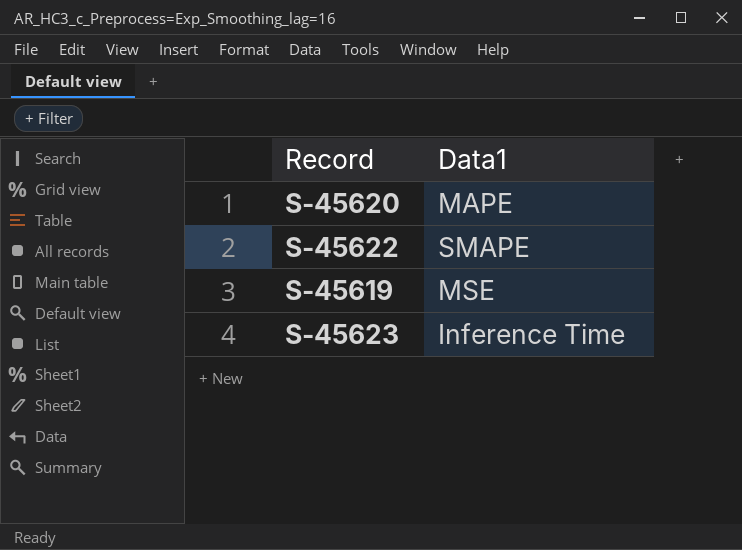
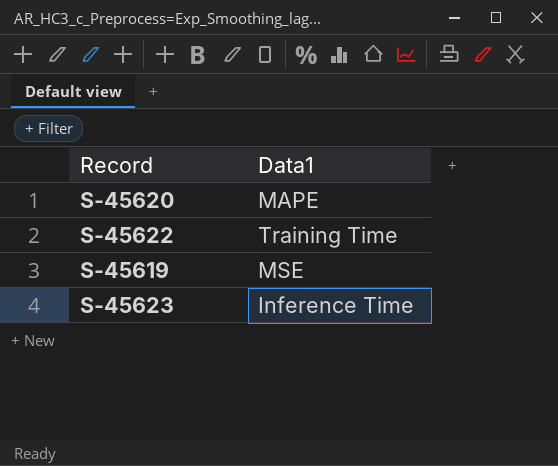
S-45622 | Data1: SMAPE -> Training Time

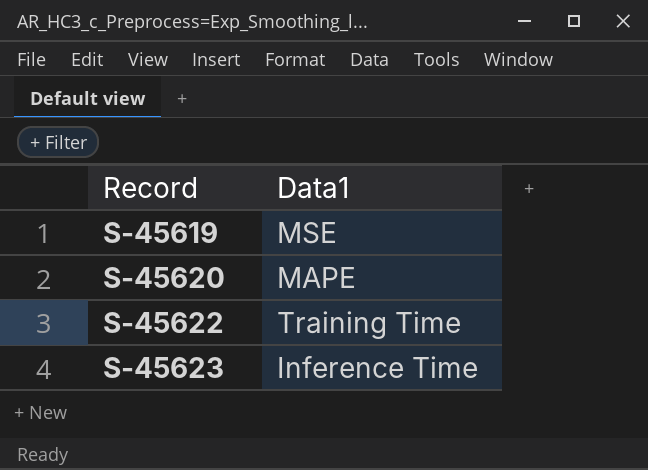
row order: none -> Record ascending

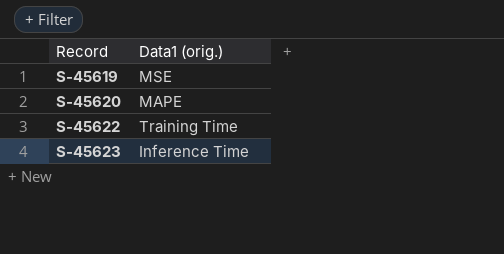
column name: Data1 -> Data1 (orig.)

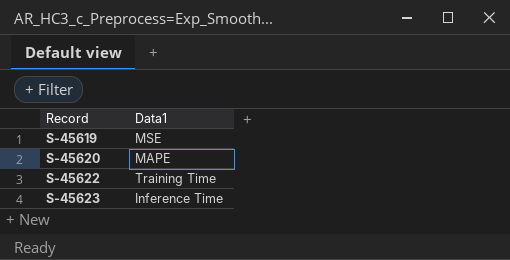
column name: Data1 (orig.) -> Data1

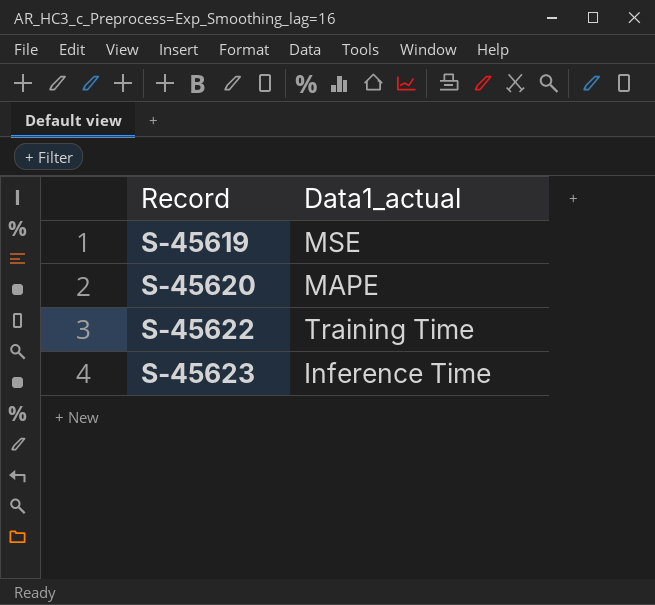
column name: Data1 -> Data1_actual

